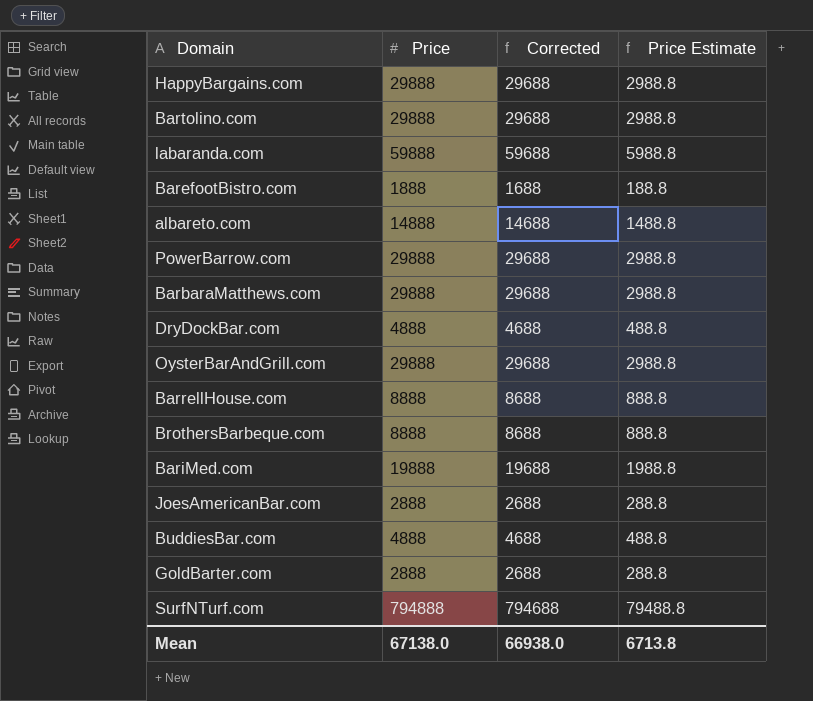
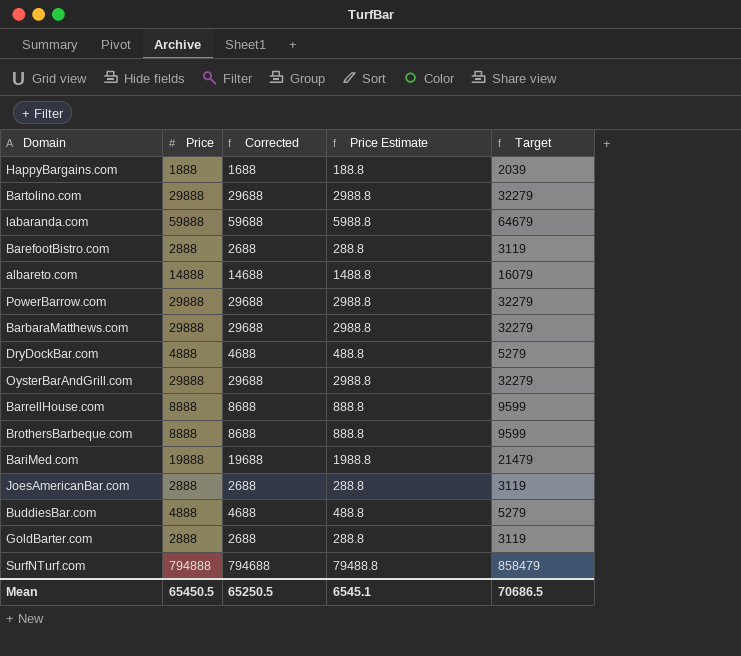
column Target | formula: none -> [Price] * 1.08
HappyBargains.com | Price: 29888 -> 1888
HappyBargains.com | Corrected: 29688 -> 1688
HappyBargains.com | Price Estimate: 2988.8 -> 188.8
BarefootBistro.com | Price: 1888 -> 2888
BarefootBistro.com | Corrected: 1688 -> 2688
BarefootBistro.com | Price Estimate: 188.8 -> 288.8
Mean | Price: 67138.0 -> 65450.5
Mean | Corrected: 66938.0 -> 65250.5
Mean | Price Estimate: 6713.8 -> 6545.1

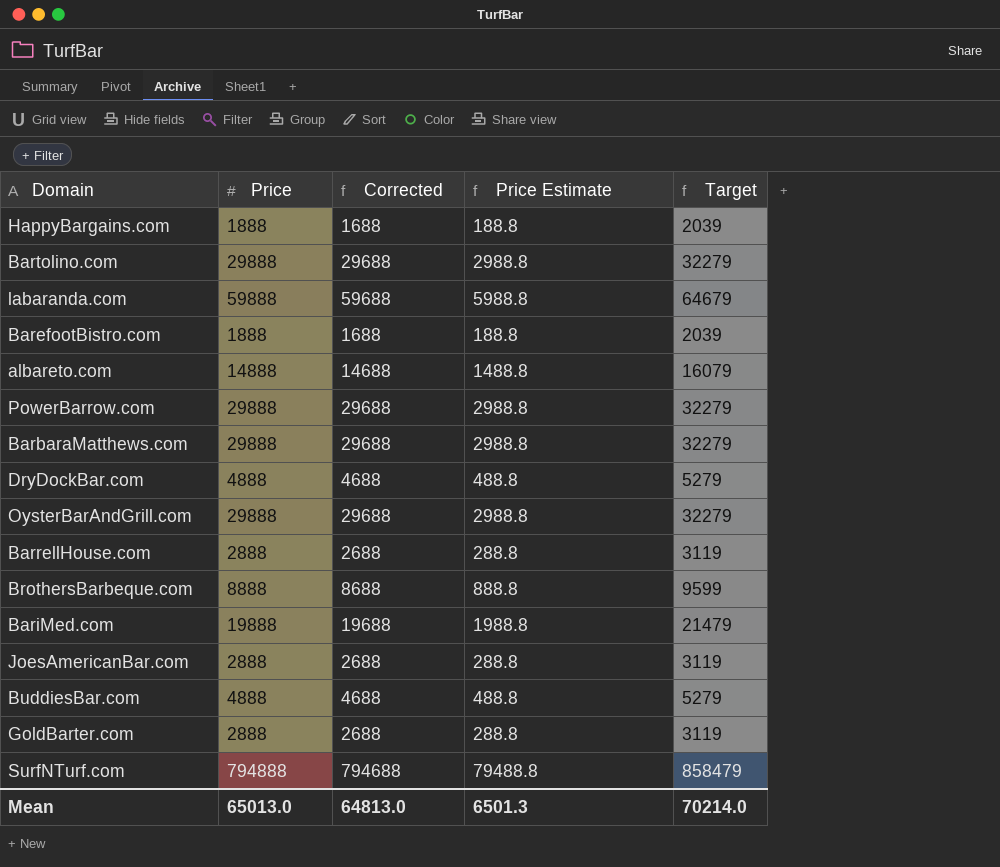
BarefootBistro.com | Price: 2888 -> 1888
BarefootBistro.com | Corrected: 2688 -> 1688
BarefootBistro.com | Price Estimate: 288.8 -> 188.8
BarefootBistro.com | Target: 3119 -> 2039
BarrellHouse.com | Price: 8888 -> 2888
BarrellHouse.com | Corrected: 8688 -> 2688
BarrellHouse.com | Price Estimate: 888.8 -> 288.8
BarrellHouse.com | Target: 9599 -> 3119
Mean | Price: 65450.5 -> 65013.0
Mean | Corrected: 65250.5 -> 64813.0
Mean | Price Estimate: 6545.1 -> 6501.3
Mean | Target: 70686.5 -> 70214.0

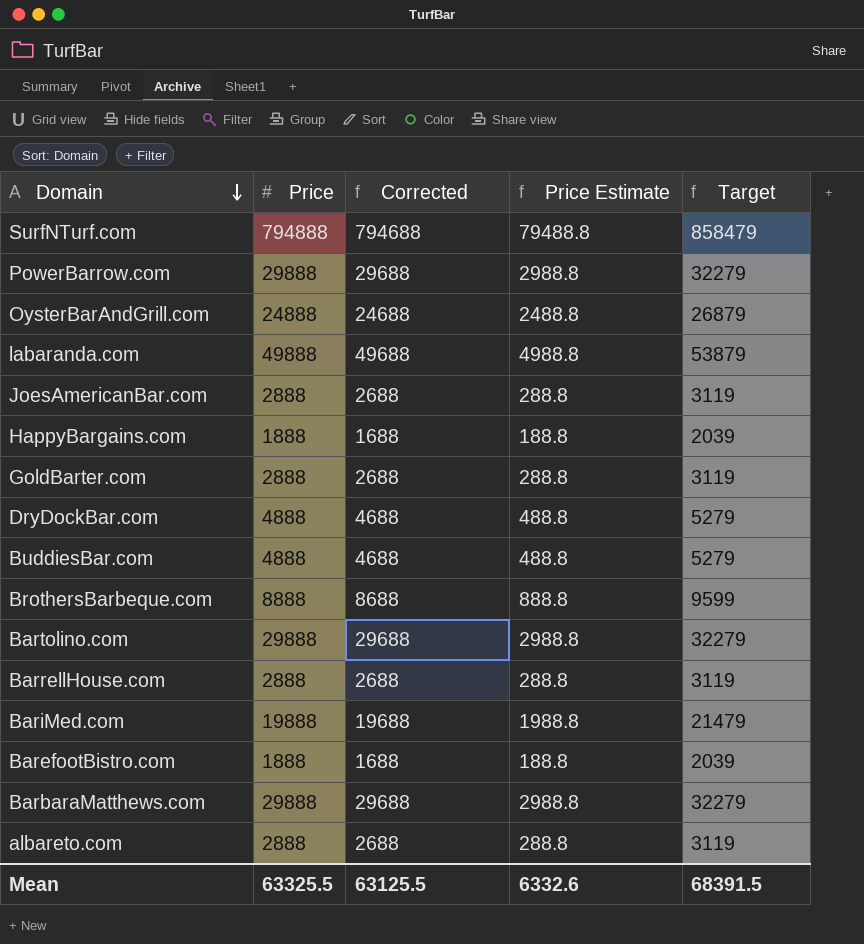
row order: none -> Domain descending
OysterBarAndGrill.com | Price: 29888 -> 24888
OysterBarAndGrill.com | Corrected: 29688 -> 24688
OysterBarAndGrill.com | Price Estimate: 2988.8 -> 2488.8
OysterBarAndGrill.com | Target: 32279 -> 26879
labaranda.com | Price: 59888 -> 49888
labaranda.com | Corrected: 59688 -> 49688
labaranda.com | Price Estimate: 5988.8 -> 4988.8
labaranda.com | Target: 64679 -> 53879
albareto.com | Price: 14888 -> 2888
albareto.com | Corrected: 14688 -> 2688
albareto.com | Price Estimate: 1488.8 -> 288.8
albareto.com | Target: 16079 -> 3119
Mean | Price: 65013.0 -> 63325.5
Mean | Corrected: 64813.0 -> 63125.5
Mean | Price Estimate: 6501.3 -> 6332.6
Mean | Target: 70214.0 -> 68391.5

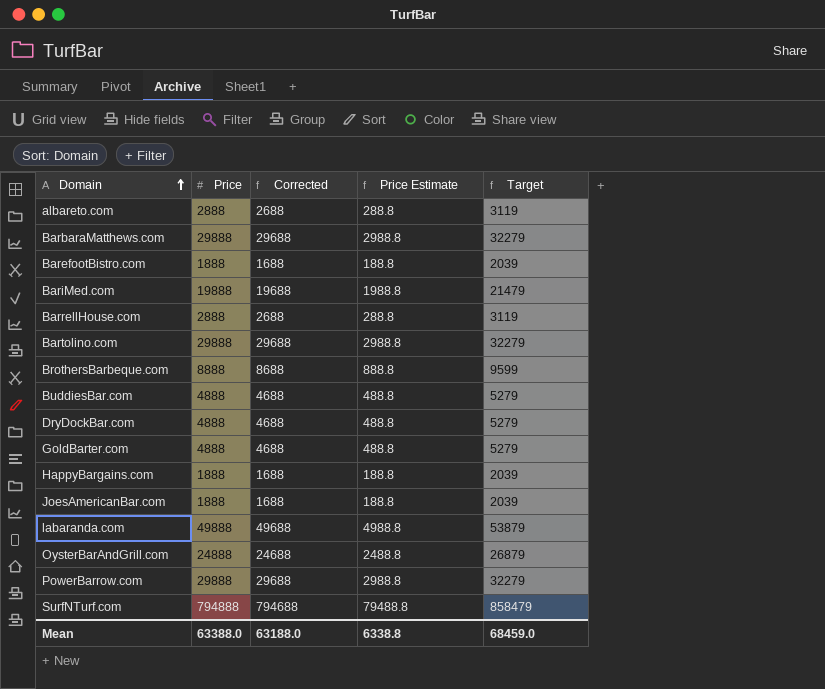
row order: Domain descending -> Domain ascending
GoldBarter.com | Price: 2888 -> 4888
GoldBarter.com | Corrected: 2688 -> 4688
GoldBarter.com | Price Estimate: 288.8 -> 488.8
GoldBarter.com | Target: 3119 -> 5279
JoesAmericanBar.com | Price: 2888 -> 1888
JoesAmericanBar.com | Corrected: 2688 -> 1688
JoesAmericanBar.com | Price Estimate: 288.8 -> 188.8
JoesAmericanBar.com | Target: 3119 -> 2039
Mean | Price: 63325.5 -> 63388.0
Mean | Corrected: 63125.5 -> 63188.0
Mean | Price Estimate: 6332.6 -> 6338.8
Mean | Target: 68391.5 -> 68459.0

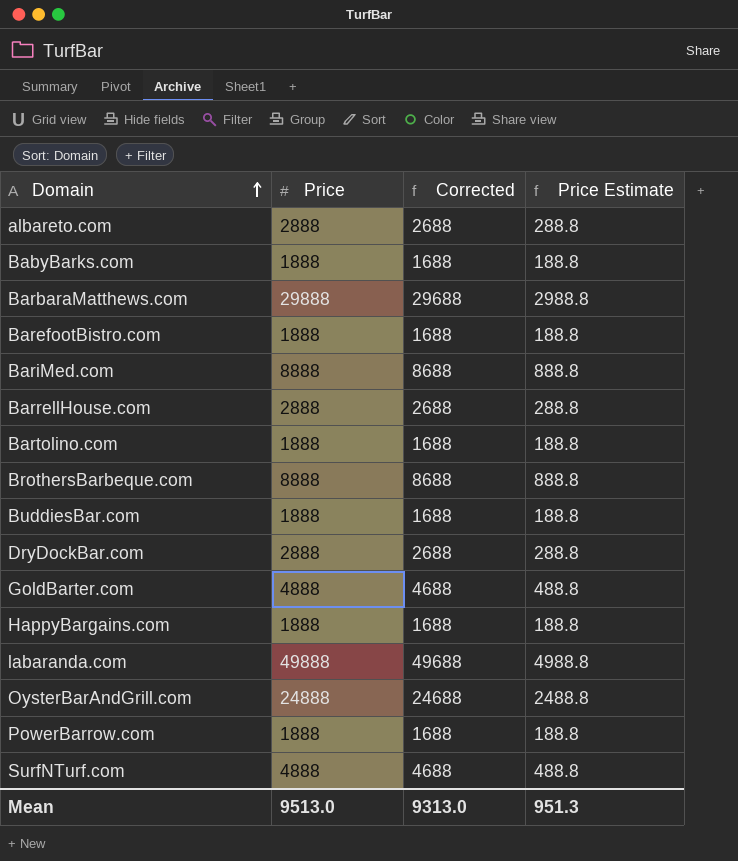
column Target | formula: [Price] * 1.08 -> none
row JoesAmericanBar.com: 1888 | 1688 | 188.8 | 2039 -> none
row BabyBarks.com: none -> 1888 | 1688 | 188.8
BariMed.com | Price: 19888 -> 8888
BariMed.com | Corrected: 19688 -> 8688
BariMed.com | Price Estimate: 1988.8 -> 888.8
Bartolino.com | Price: 29888 -> 1888
Bartolino.com | Corrected: 29688 -> 1688
Bartolino.com | Price Estimate: 2988.8 -> 188.8
BuddiesBar.com | Price: 4888 -> 1888
BuddiesBar.com | Corrected: 4688 -> 1688
BuddiesBar.com | Price Estimate: 488.8 -> 188.8
DryDockBar.com | Price: 4888 -> 2888
DryDockBar.com | Corrected: 4688 -> 2688
DryDockBar.com | Price Estimate: 488.8 -> 288.8
PowerBarrow.com | Price: 29888 -> 1888
PowerBarrow.com | Corrected: 29688 -> 1688
PowerBarrow.com | Price Estimate: 2988.8 -> 188.8
SurfNTurf.com | Price: 794888 -> 4888
SurfNTurf.com | Corrected: 794688 -> 4688
SurfNTurf.com | Price Estimate: 79488.8 -> 488.8
Mean | Price: 63388.0 -> 9513.0
Mean | Corrected: 63188.0 -> 9313.0
Mean | Price Estimate: 6338.8 -> 951.3

